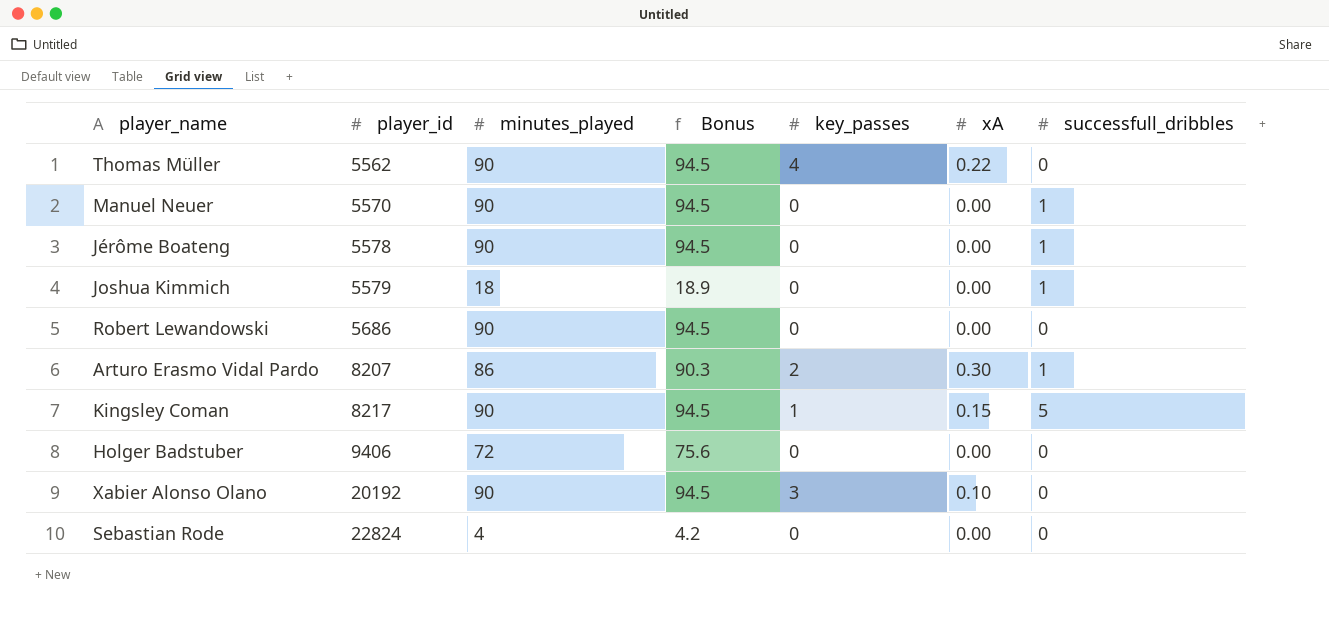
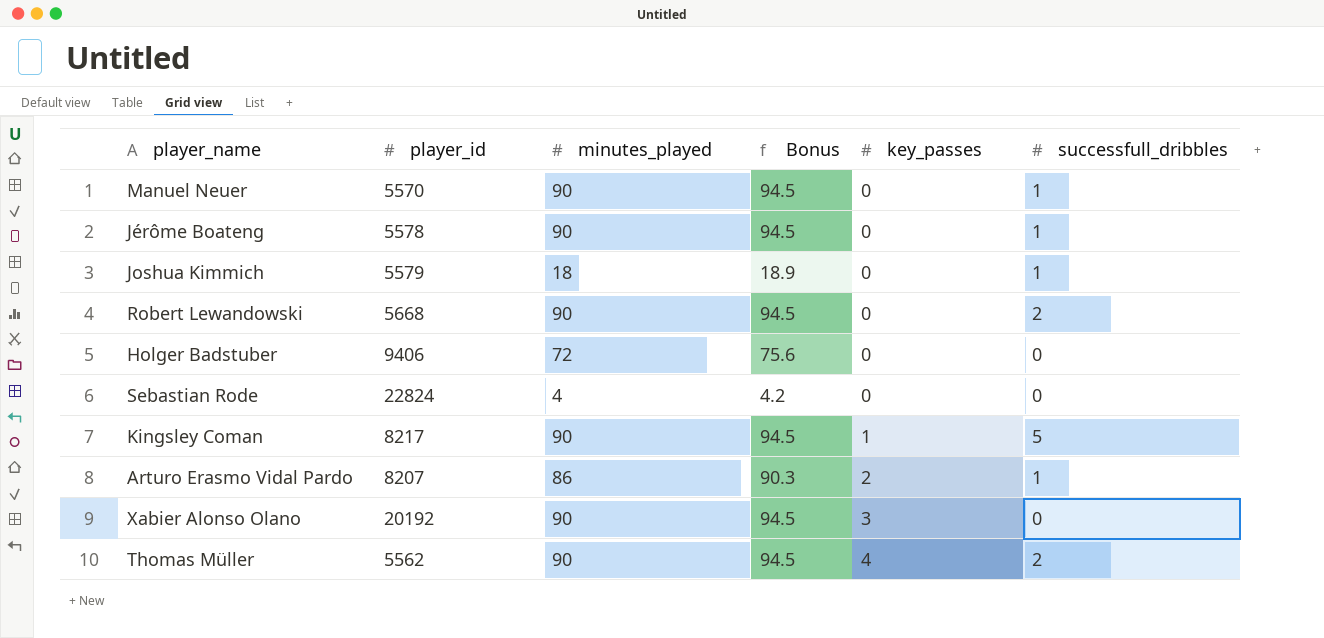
row order: player_id ascending -> key_passes ascending
column xA | position: 6 -> none
Robert Lewandowski | player_id: 5686 -> 5668
Robert Lewandowski | successfull_dribbles: 0 -> 2
Thomas Müller | successfull_dribbles: 0 -> 2

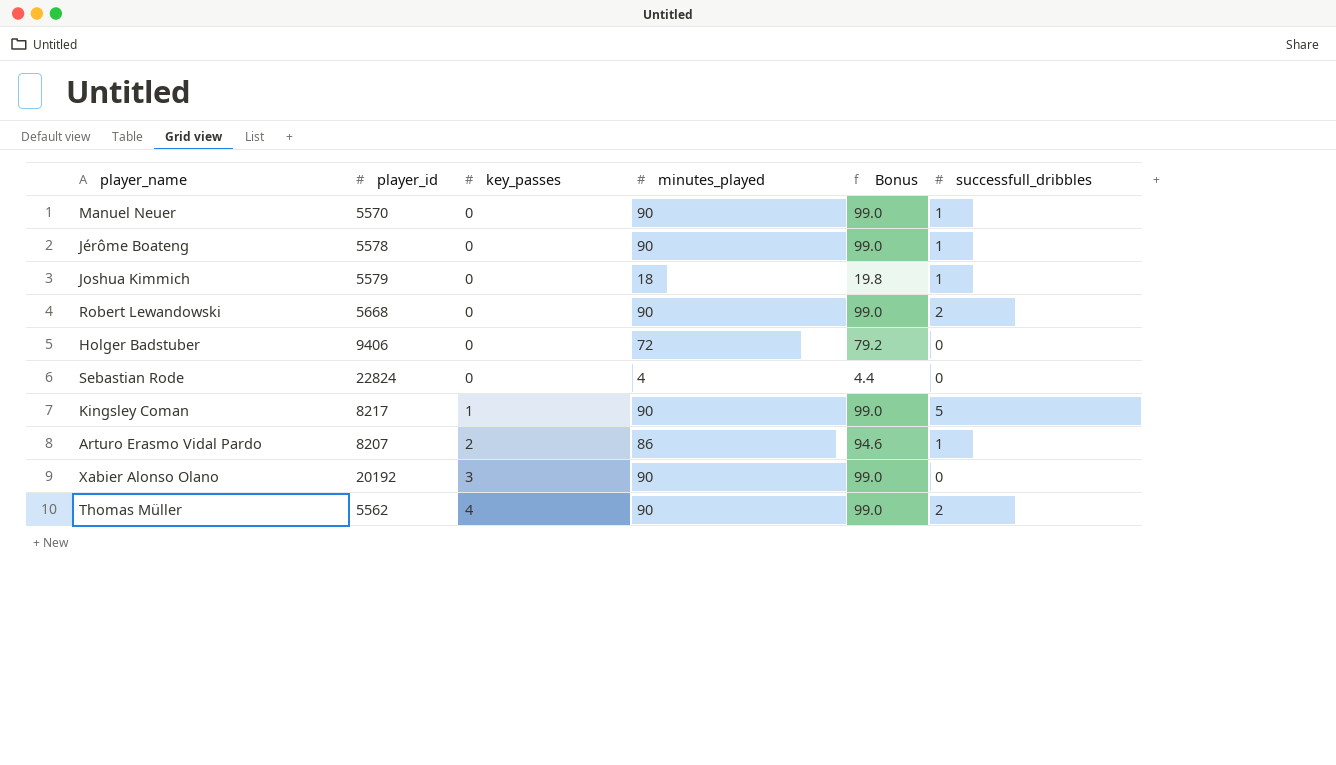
column key_passes | position: 5 -> 3
column Bonus | formula: [minutes_played] * 1.05 -> [minutes_played] * 1.1

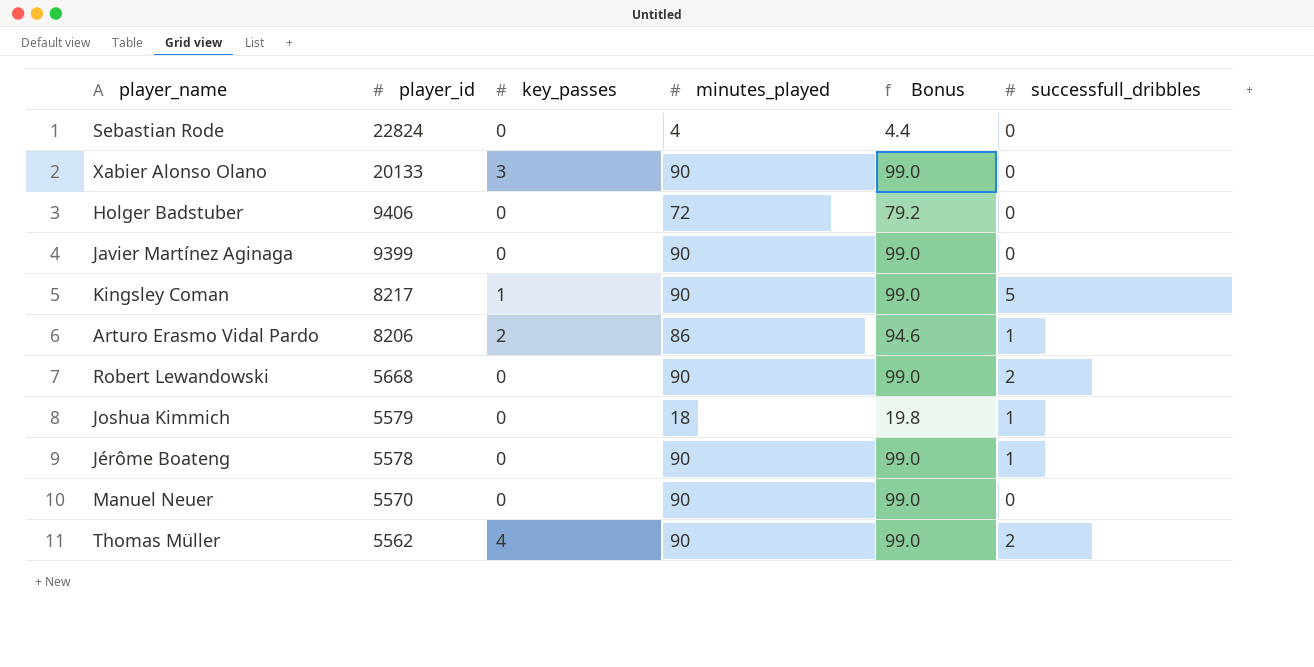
row order: key_passes ascending -> player_id descending
Xabier Alonso Olano | player_id: 20192 -> 20133
row Javier Martínez Aginaga: none -> 9399 | 0 | 90 | 99.0 | 0
Arturo Erasmo Vidal Pardo | player_id: 8207 -> 8206
Manuel Neuer | successfull_dribbles: 1 -> 0

